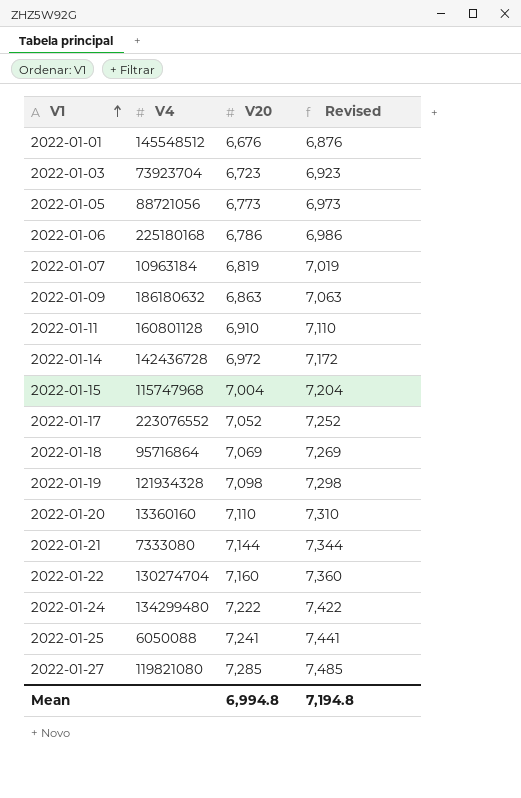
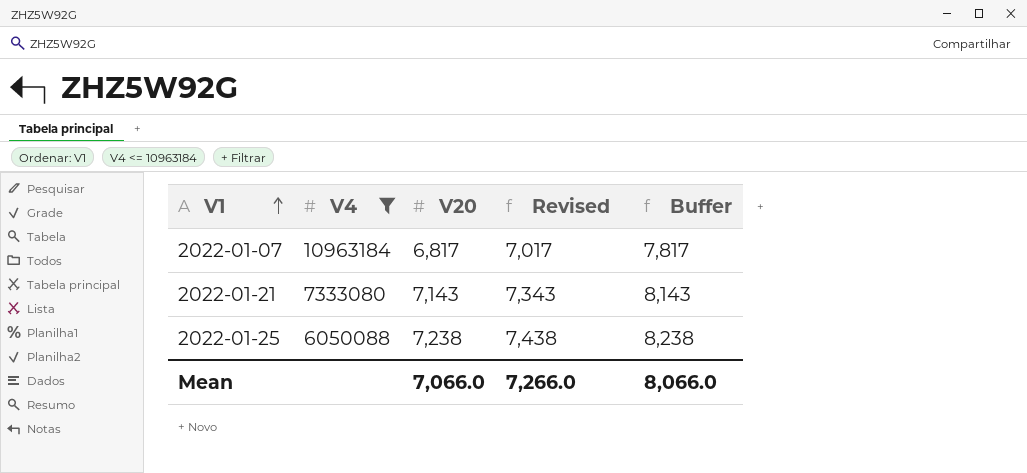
filter: none -> V4 <= 10963184
column Buffer | formula: none -> [V20] + 1000
2022-01-07 | V20: 6,819 -> 6,817
2022-01-07 | Revised: 7,019 -> 7,017
2022-01-21 | V20: 7,144 -> 7,143
2022-01-21 | Revised: 7,344 -> 7,343
2022-01-25 | V20: 7,241 -> 7,238
2022-01-25 | Revised: 7,441 -> 7,438
Mean | V20: 6,994.8 -> 7,066.0
Mean | Revised: 7,194.8 -> 7,266.0

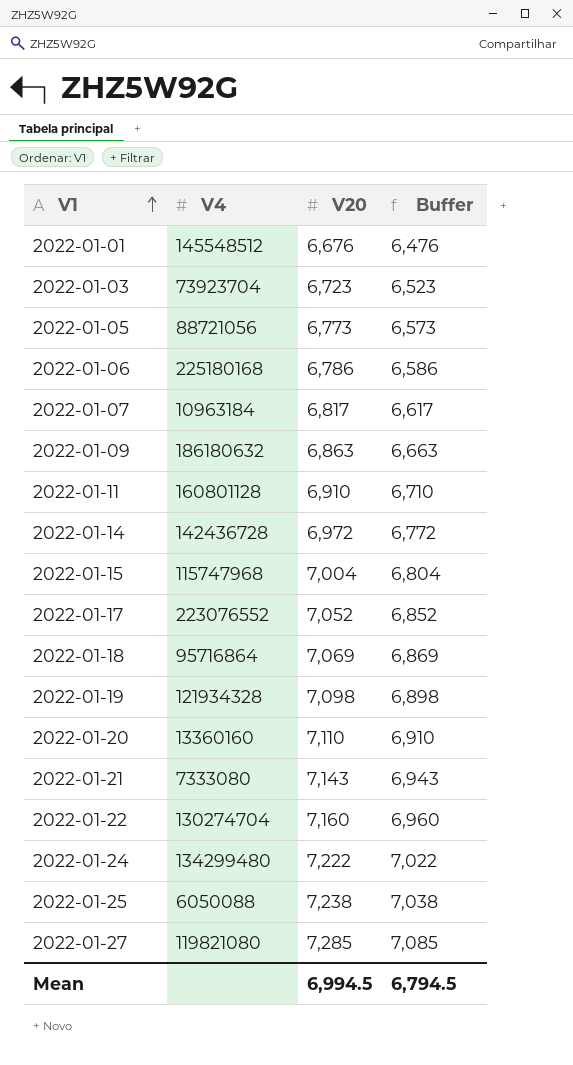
filter: V4 <= 10963184 -> none
column Revised | formula: [V20] + 200 -> none
column Buffer | formula: [V20] + 1000 -> [V20] - 200
Mean | V20: 7,066.0 -> 6,994.5
Mean | Buffer: 8,066.0 -> 6,794.5

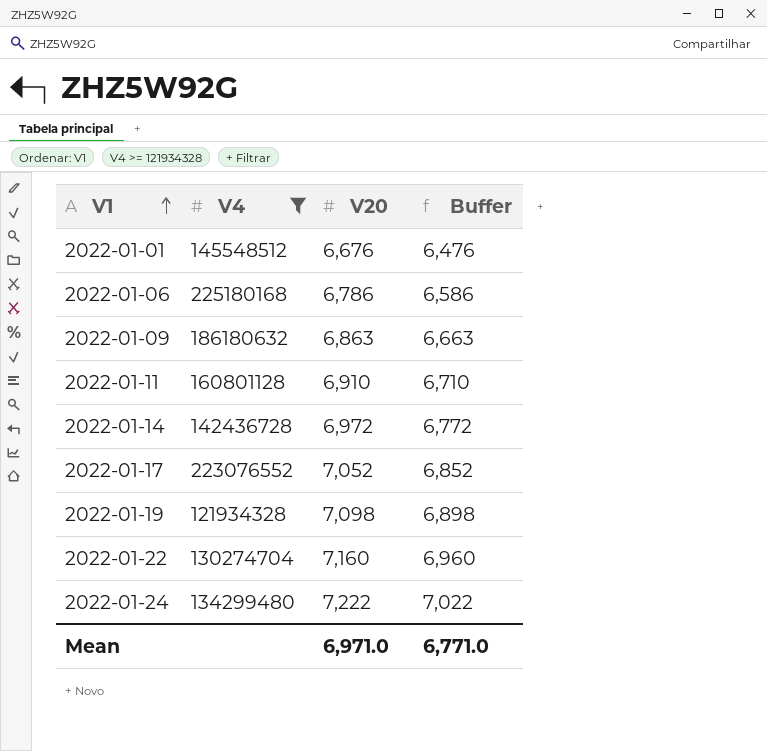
filter: none -> V4 >= 121934328
Mean | V20: 6,994.5 -> 6,971.0
Mean | Buffer: 6,794.5 -> 6,771.0

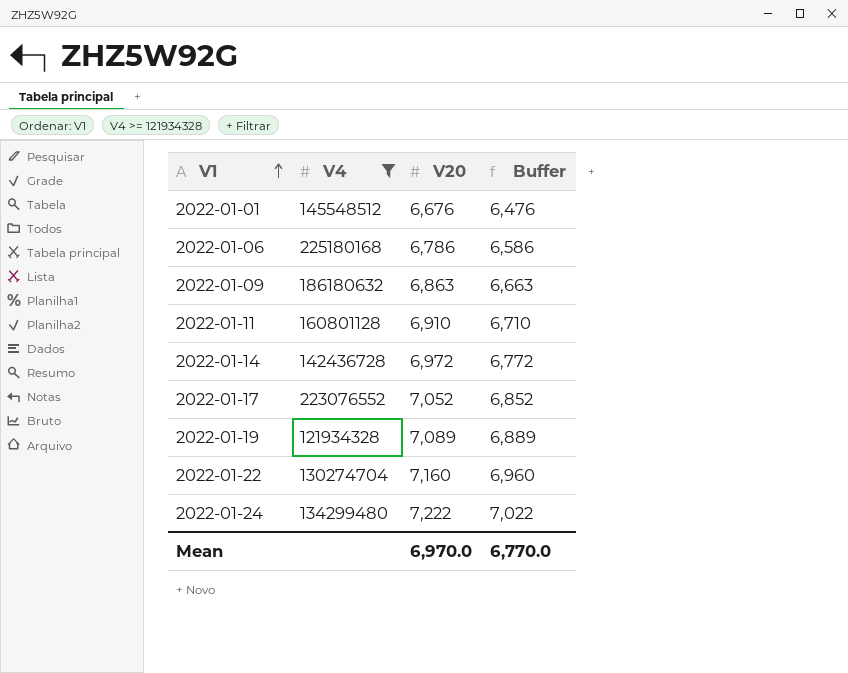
2022-01-19 | V20: 7,098 -> 7,089
2022-01-19 | Buffer: 6,898 -> 6,889
Mean | V20: 6,971.0 -> 6,970.0
Mean | Buffer: 6,771.0 -> 6,770.0

